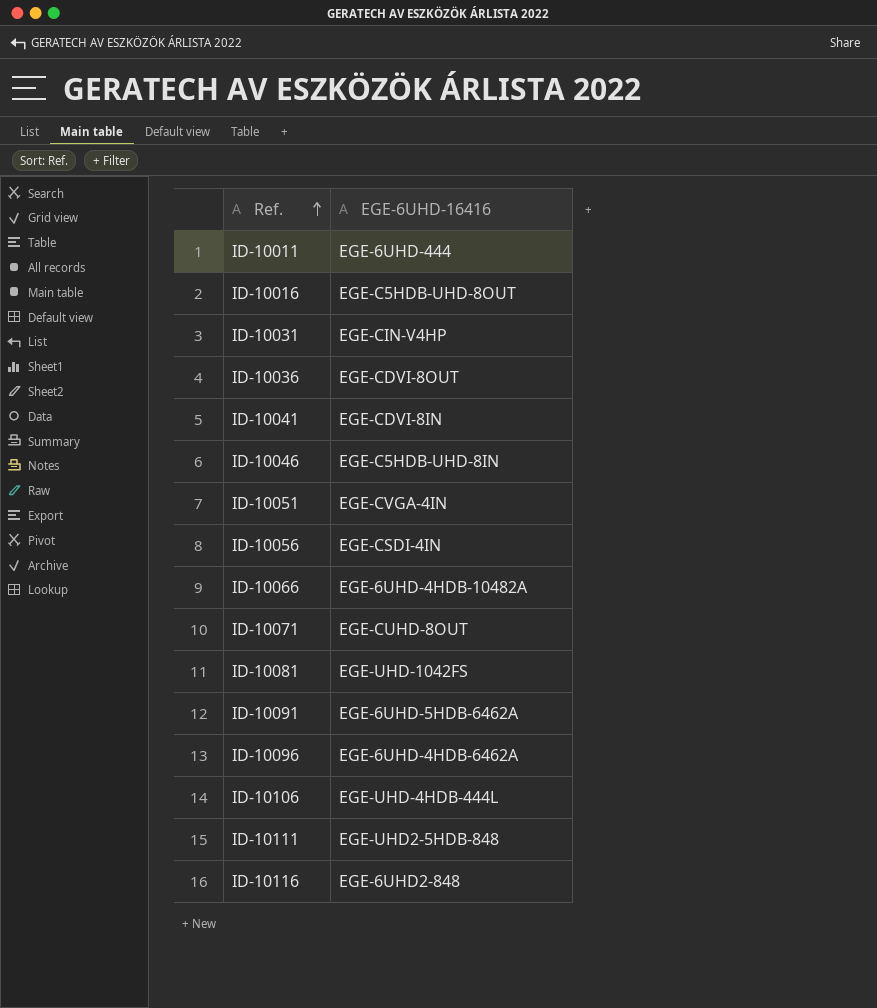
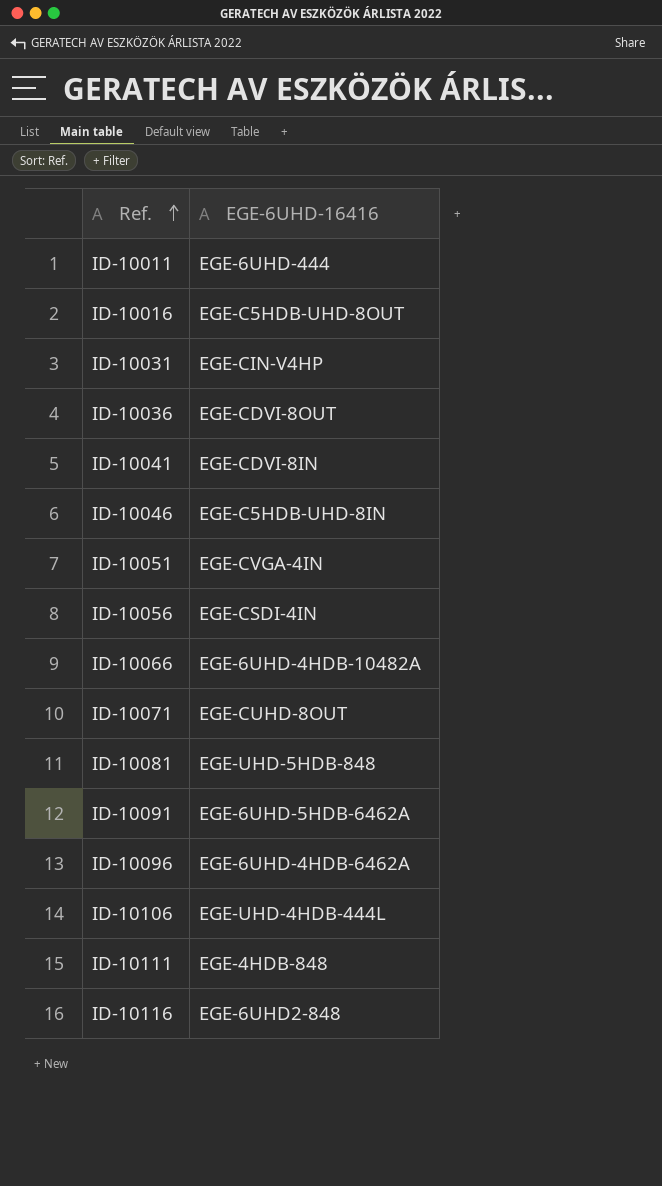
ID-10081 | EGE-6UHD-16416: EGE-UHD-1042FS -> EGE-UHD-5HDB-848
ID-10111 | EGE-6UHD-16416: EGE-UHD2-5HDB-848 -> EGE-4HDB-848

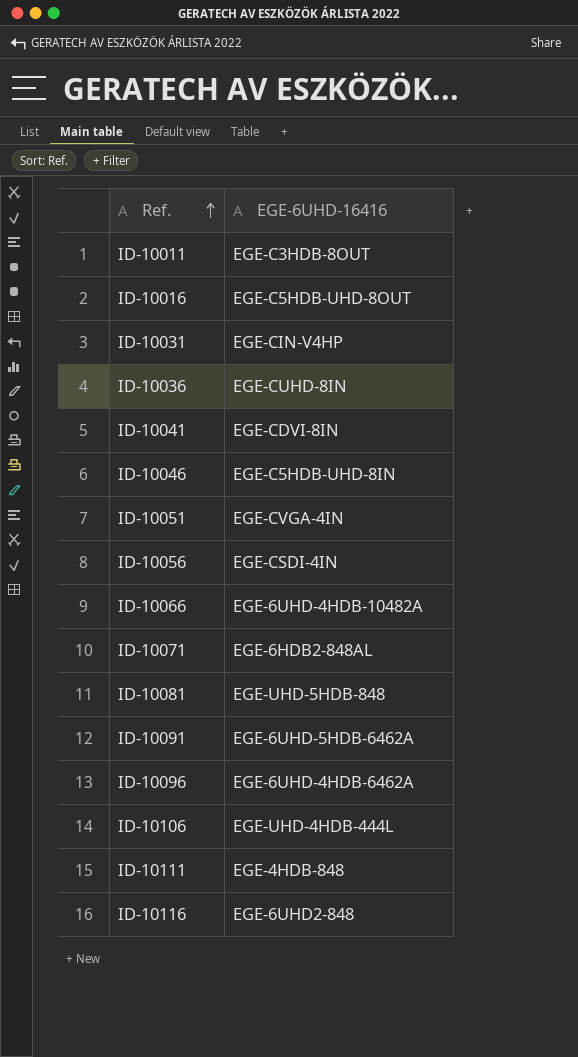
ID-10011 | EGE-6UHD-16416: EGE-6UHD-444 -> EGE-C3HDB-8OUT
ID-10036 | EGE-6UHD-16416: EGE-CDVI-8OUT -> EGE-CUHD-8IN
ID-10071 | EGE-6UHD-16416: EGE-CUHD-8OUT -> EGE-6HDB2-848AL

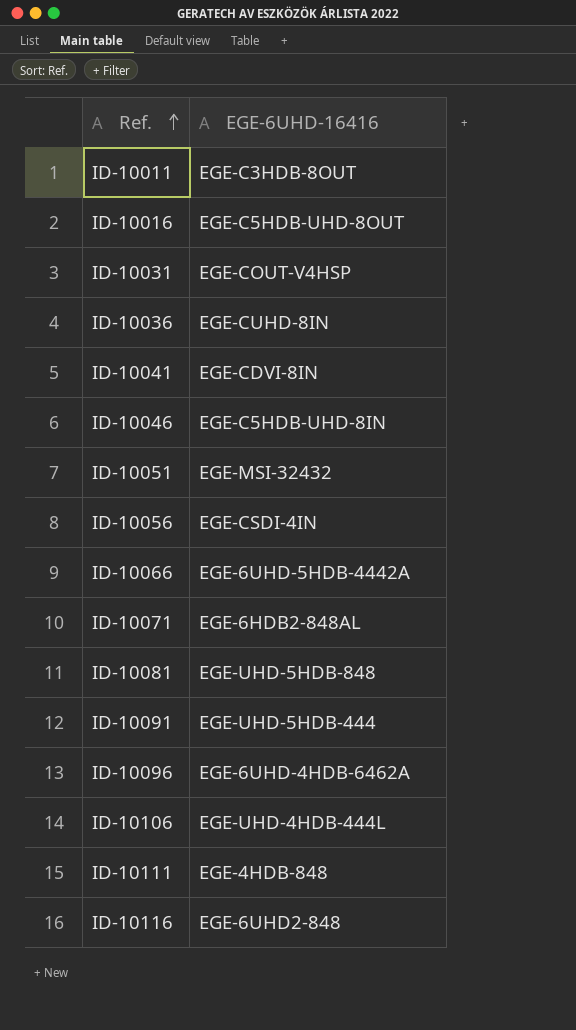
ID-10031 | EGE-6UHD-16416: EGE-CIN-V4HP -> EGE-COUT-V4HSP
ID-10051 | EGE-6UHD-16416: EGE-CVGA-4IN -> EGE-MSI-32432
ID-10066 | EGE-6UHD-16416: EGE-6UHD-4HDB-10482A -> EGE-6UHD-5HDB-4442A
ID-10091 | EGE-6UHD-16416: EGE-6UHD-5HDB-6462A -> EGE-UHD-5HDB-444

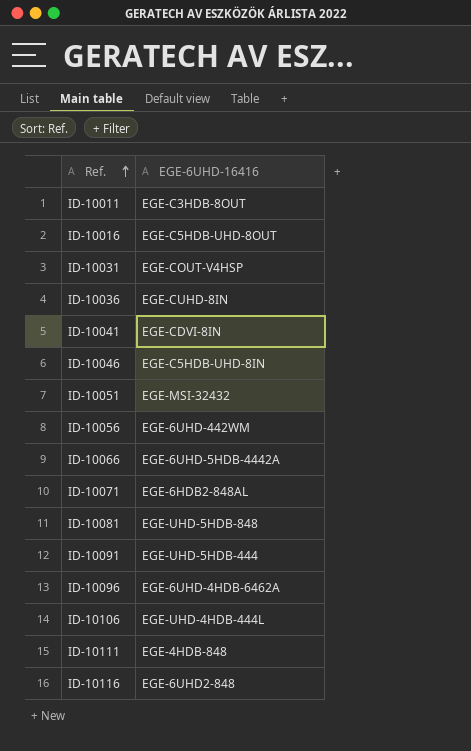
ID-10056 | EGE-6UHD-16416: EGE-CSDI-4IN -> EGE-6UHD-442WM

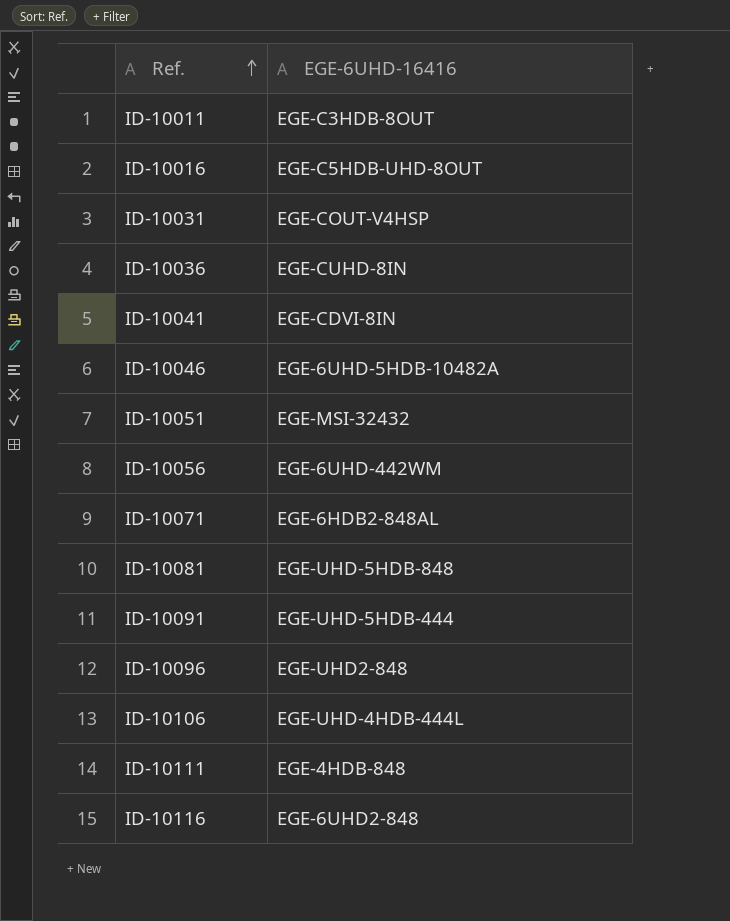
row ID-10066: EGE-6UHD-5HDB-4442A -> none
ID-10046 | EGE-6UHD-16416: EGE-C5HDB-UHD-8IN -> EGE-6UHD-5HDB-10482A
ID-10096 | EGE-6UHD-16416: EGE-6UHD-4HDB-6462A -> EGE-UHD2-848

